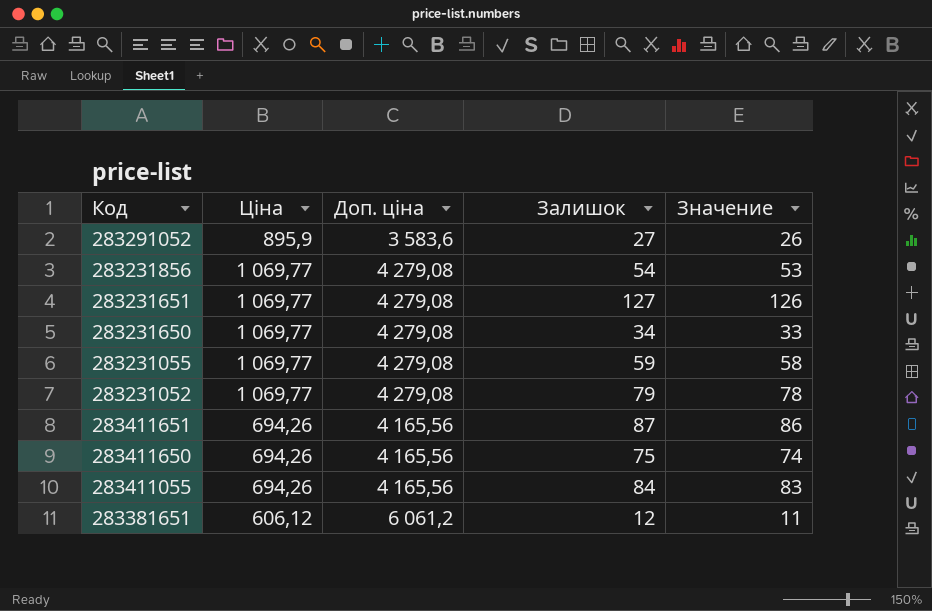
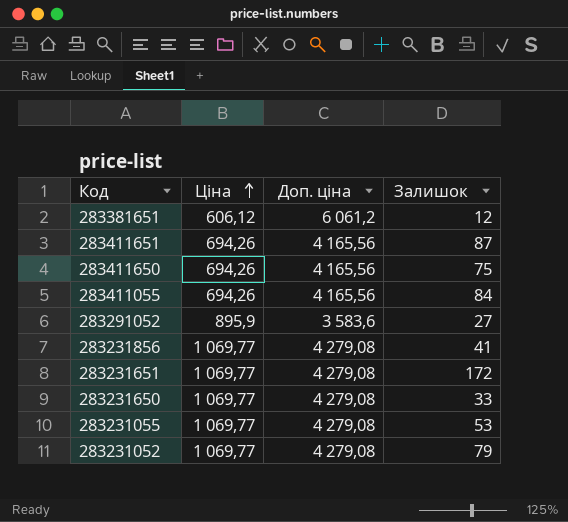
row order: none -> Ціна ascending
column Значение | formula: [Залишок] - 1 -> none
283231856 | Залишок: 54 -> 41
283231651 | Залишок: 127 -> 172
283231650 | Залишок: 34 -> 33
283231055 | Залишок: 59 -> 53

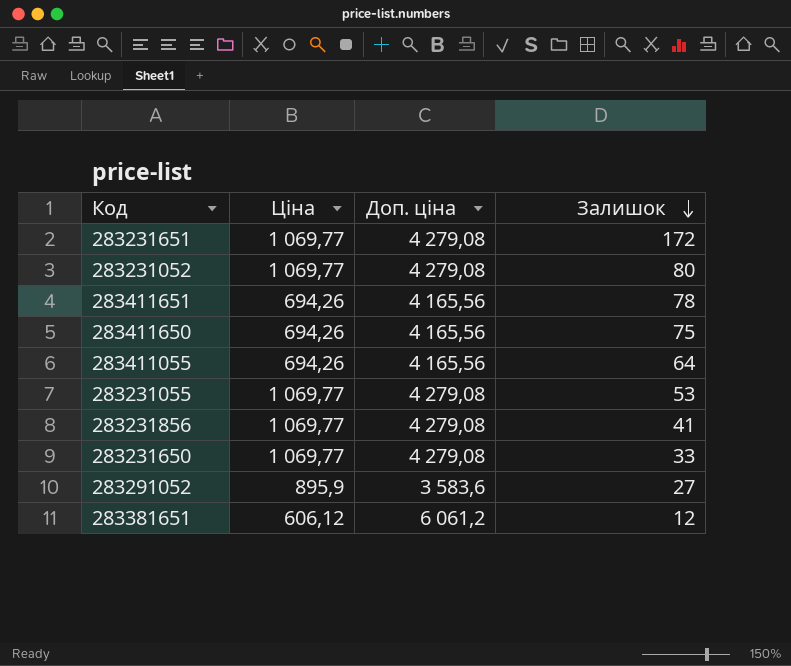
row order: Ціна ascending -> Залишок descending
283231052 | Залишок: 79 -> 80
283411651 | Залишок: 87 -> 78
283411055 | Залишок: 84 -> 64

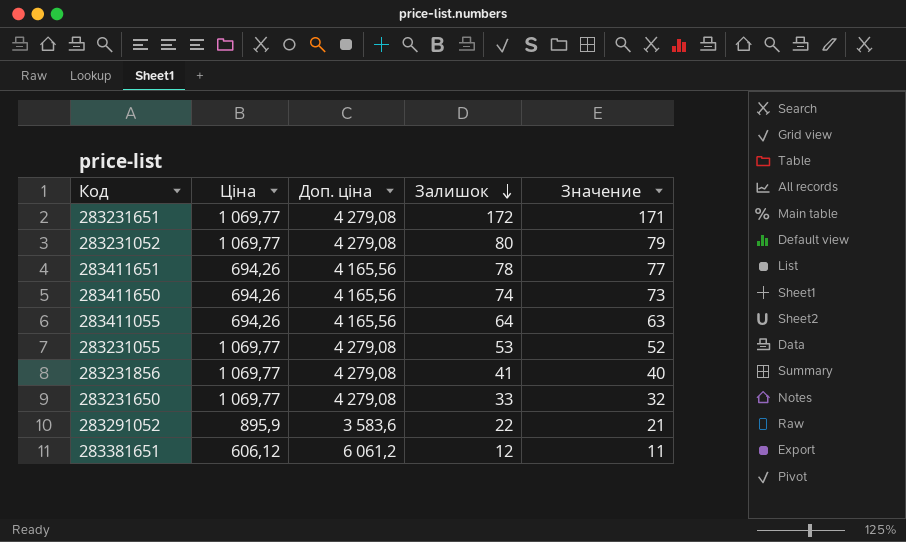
column Значение | formula: none -> [Залишок] - 1
283411650 | Залишок: 75 -> 74
283291052 | Залишок: 27 -> 22

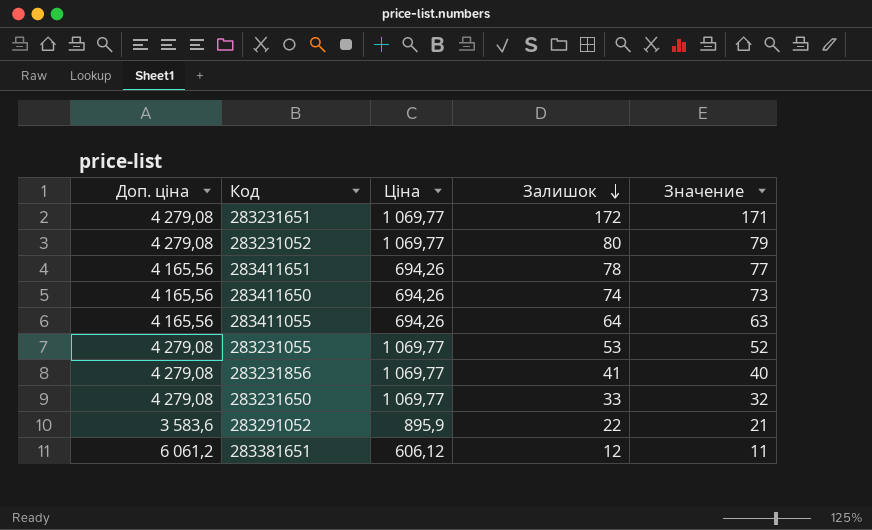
column Доп. ціна | position: 3 -> 1

